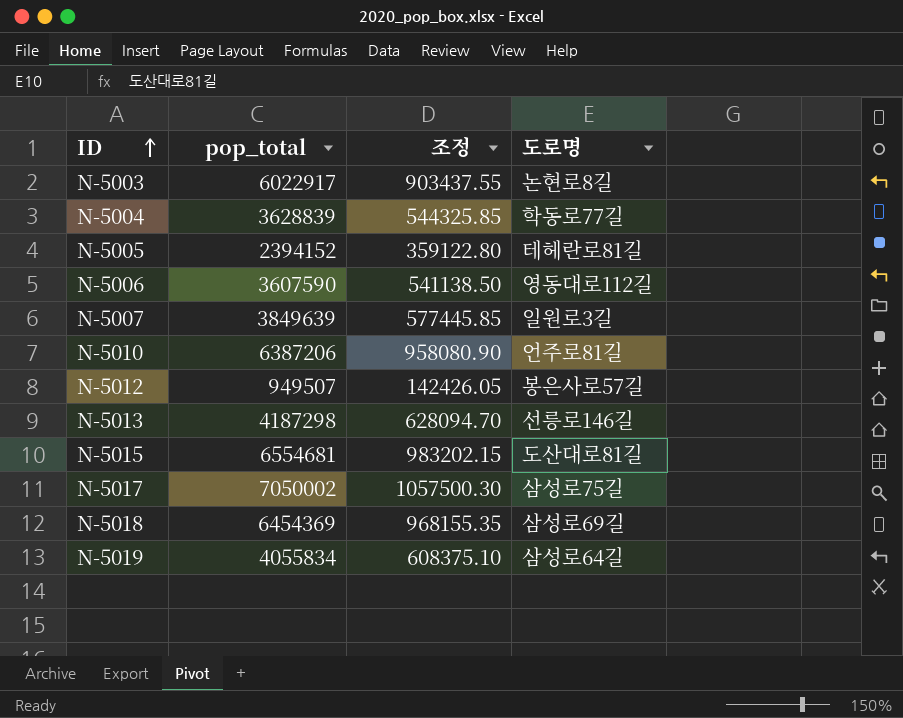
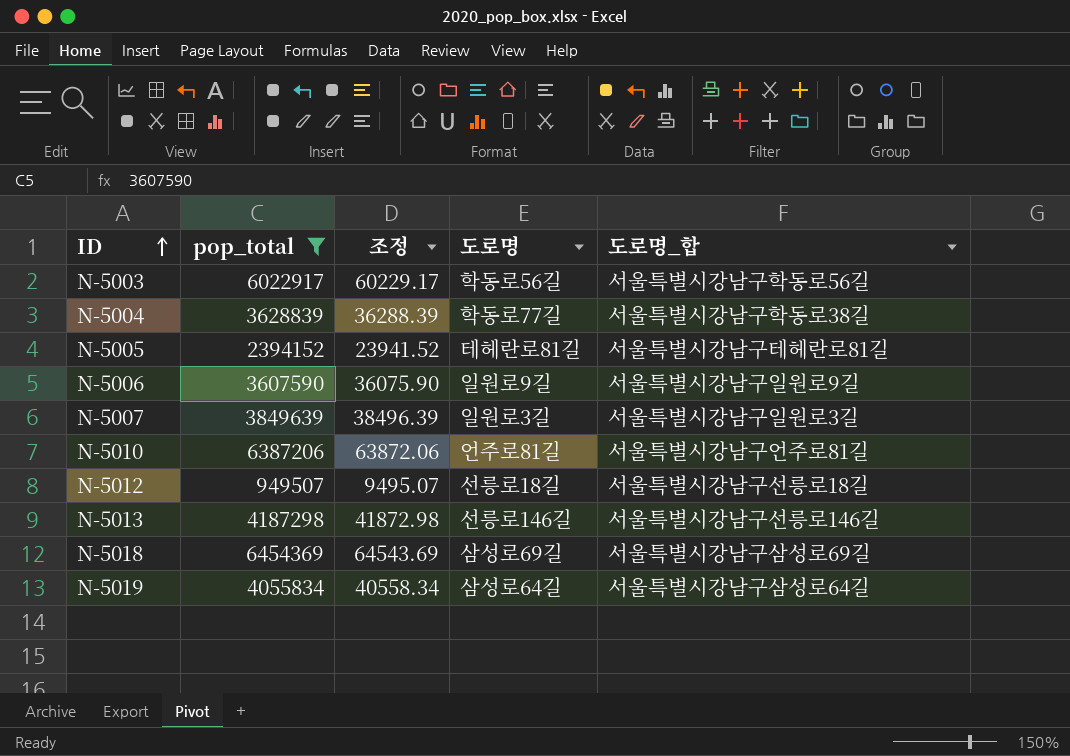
filter: none -> pop_total <= 6454369
column 조정 | formula: [pop_total] * 0.15 -> [pop_total] * 0.01
column 도로명_합 | position: none -> 5
N-5003 | 도로명: 논현로8길 -> 학동로56길
N-5006 | 도로명: 영동대로112길 -> 일원로9길
N-5012 | 도로명: 봉은사로57길 -> 선릉로18길

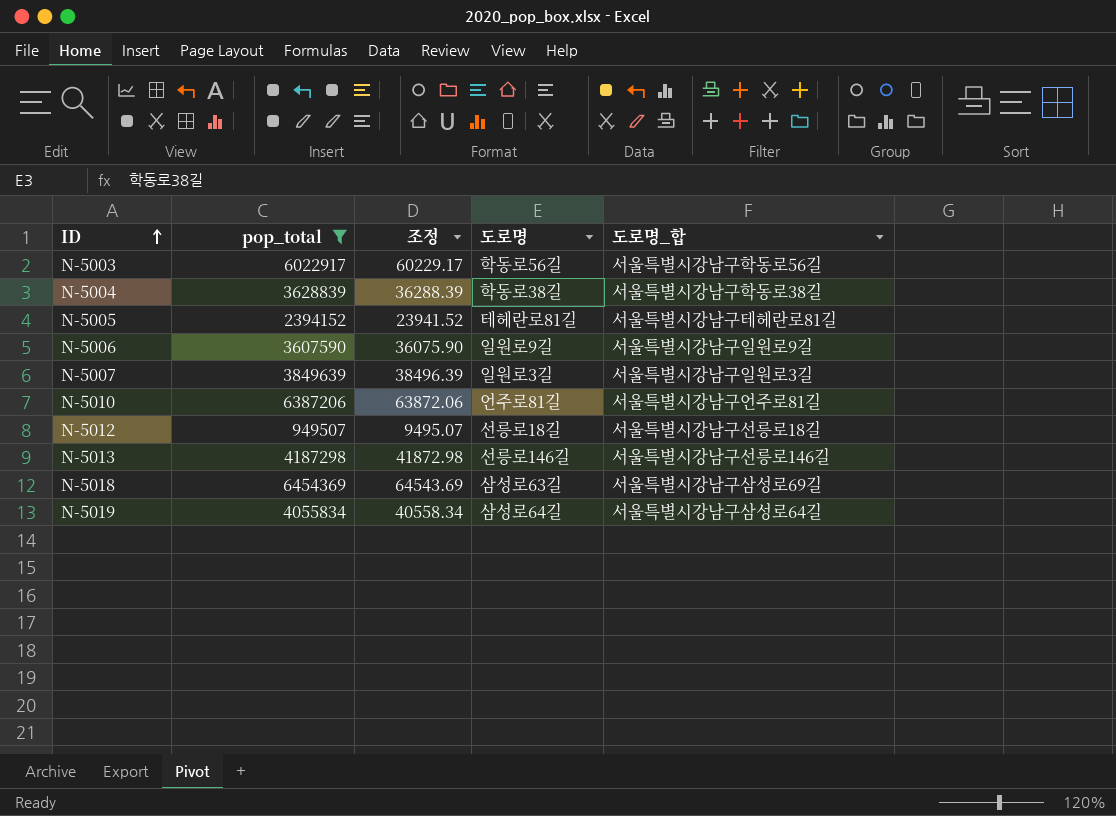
N-5004 | 도로명: 학동로77길 -> 학동로38길
N-5018 | 도로명: 삼성로69길 -> 삼성로63길

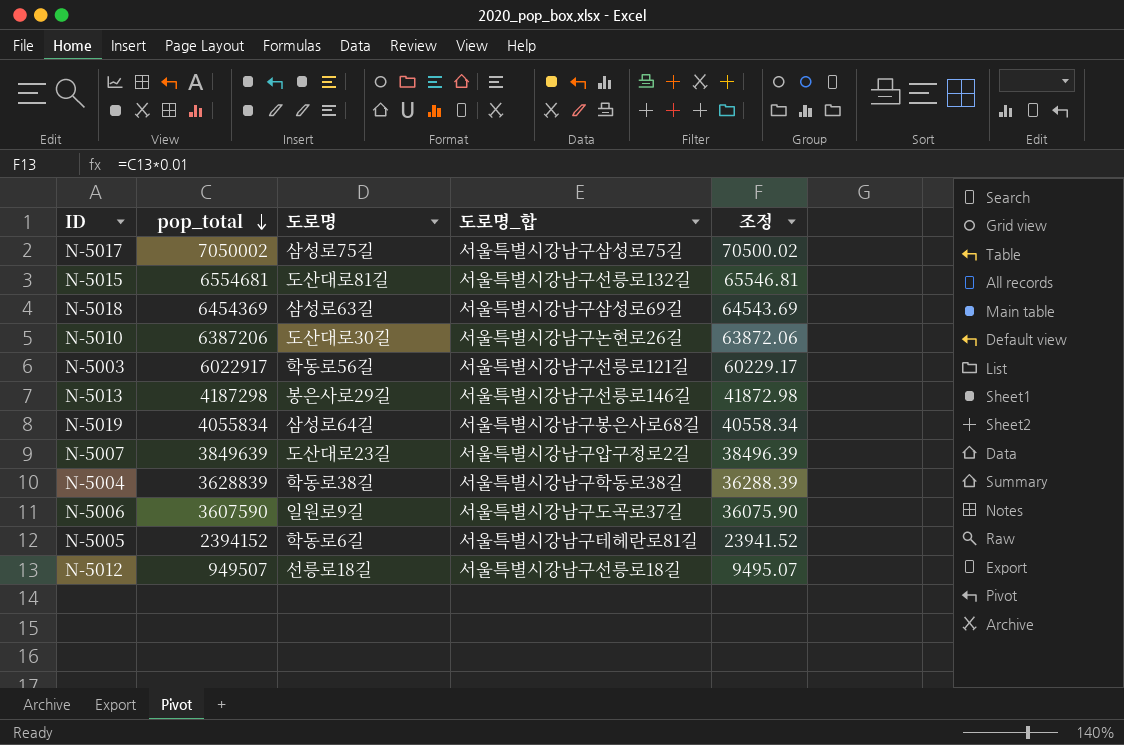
filter: pop_total <= 6454369 -> none
row order: ID ascending -> pop_total descending
column 조정 | position: 3 -> 5
N-5010 | 도로명: 언주로81길 -> 도산대로30길
N-5010 | 도로명_합: 서울특별시강남구언주로81길 -> 서울특별시강남구논현로26길
N-5003 | 도로명_합: 서울특별시강남구학동로56길 -> 서울특별시강남구선릉로121길
N-5013 | 도로명: 선릉로146길 -> 봉은사로29길
N-5019 | 도로명_합: 서울특별시강남구삼성로64길 -> 서울특별시강남구봉은사로68길
N-5007 | 도로명: 일원로3길 -> 도산대로23길
N-5007 | 도로명_합: 서울특별시강남구일원로3길 -> 서울특별시강남구압구정로2길
N-5006 | 도로명_합: 서울특별시강남구일원로9길 -> 서울특별시강남구도곡로37길
N-5005 | 도로명: 테헤란로81길 -> 학동로6길

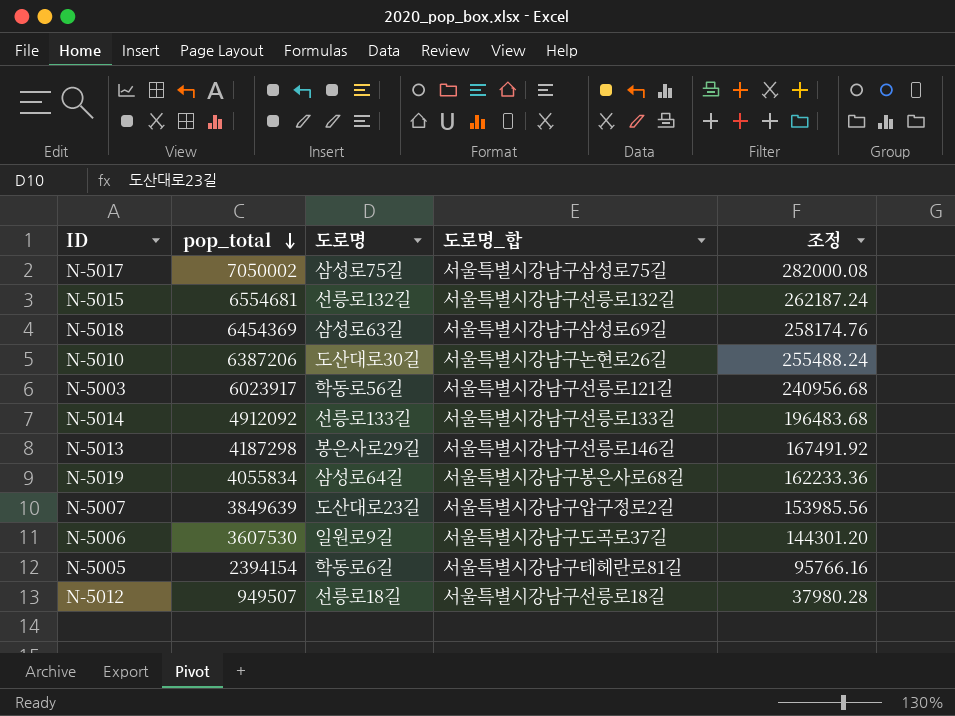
column 조정 | formula: [pop_total] * 0.01 -> [pop_total] * 0.04
row N-5004: 3628839 | 학동로38길 | 서울특별시강남구학동로38길 | 36288.39 -> none
N-5015 | 도로명: 도산대로81길 -> 선릉로132길
N-5003 | pop_total: 6022917 -> 6023917
row N-5014: none -> 4912092 | 선릉로133길 | 서울특별시강남구선릉로133길 | 196483.68
N-5006 | pop_total: 3607590 -> 3607530
N-5005 | pop_total: 2394152 -> 2394154

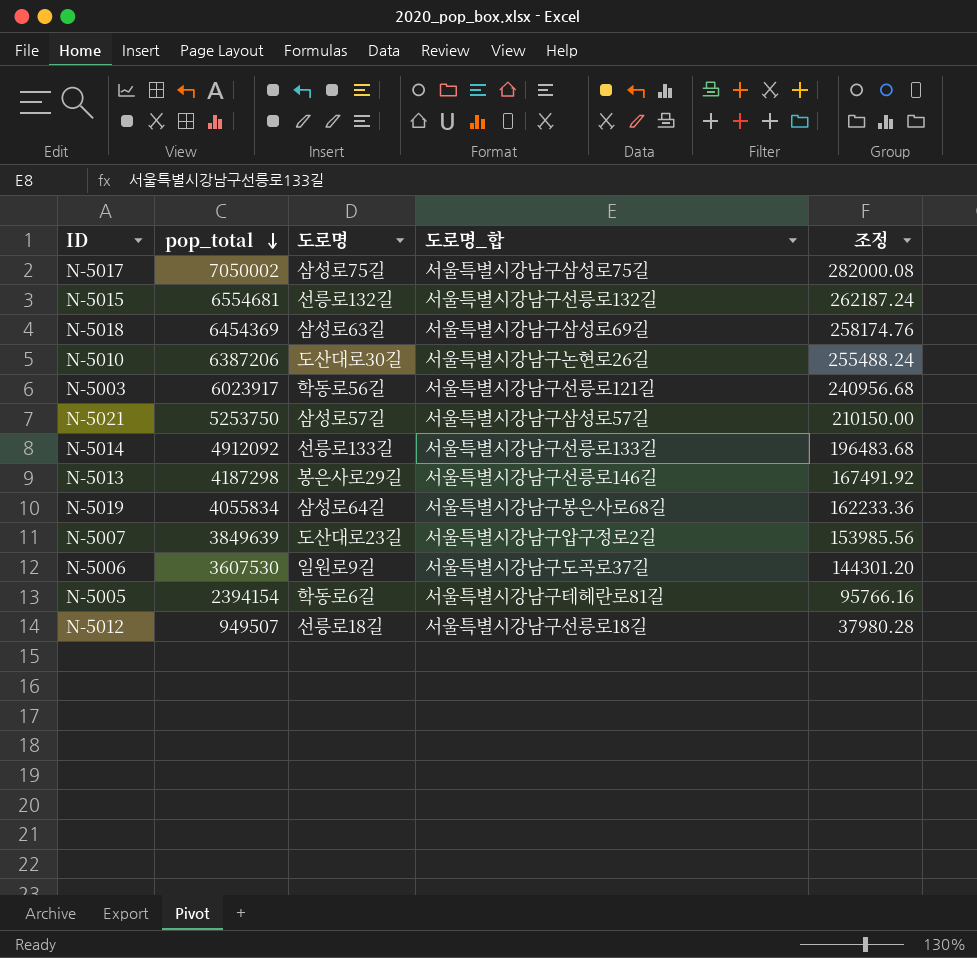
row N-5021: none -> 5253750 | 삼성로57길 | 서울특별시강남구삼성로57길 | 210150.00

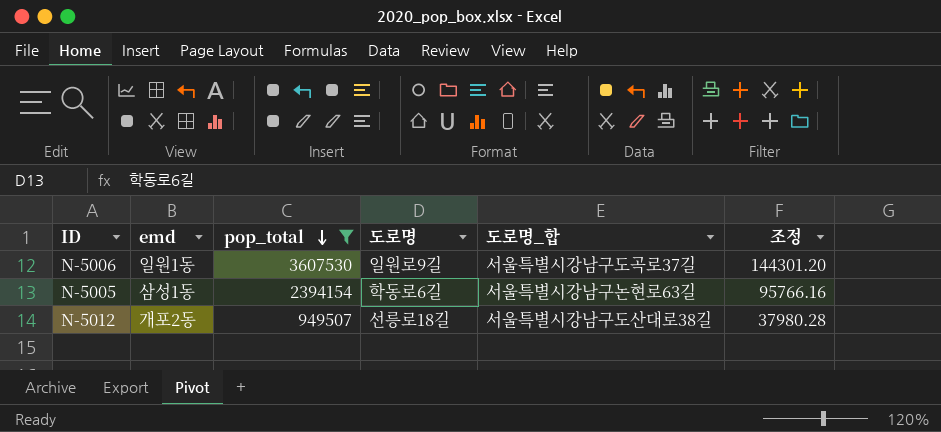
filter: none -> pop_total <= 3607530
column emd | position: none -> 2
N-5005 | 도로명_합: 서울특별시강남구테헤란로81길 -> 서울특별시강남구논현로63길
N-5012 | 도로명_합: 서울특별시강남구선릉로18길 -> 서울특별시강남구도산대로38길

